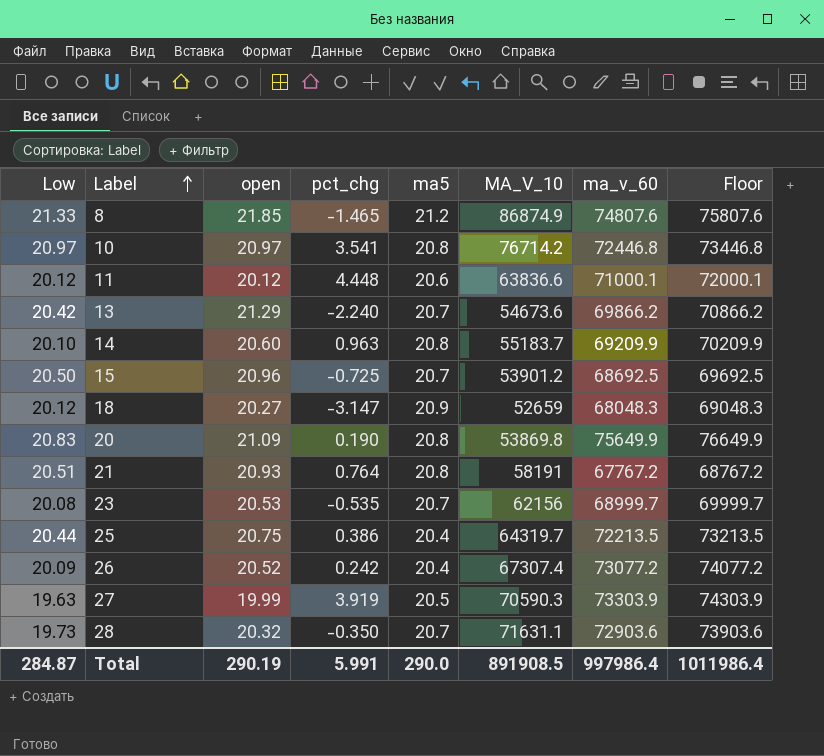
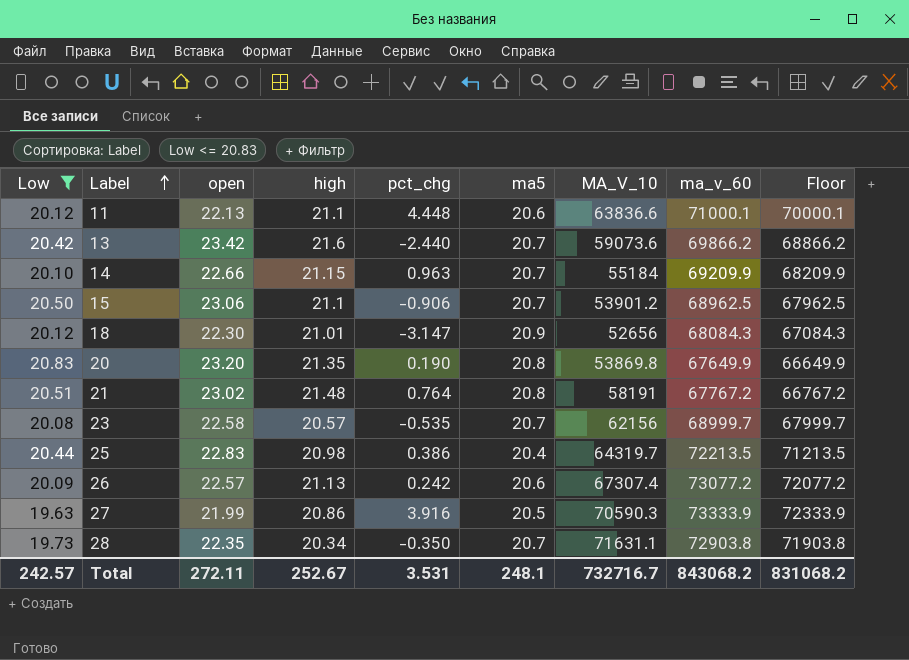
filter: none -> Low <= 20.83
column high | position: none -> 4
column Floor | formula: [ma_v_60] + 1000 -> [ma_v_60] - 1000
11 | open: 20.12 -> 22.13
13 | open: 21.29 -> 23.42
13 | pct_chg: -2.240 -> -2.440
13 | MA_V_10: 54673.6 -> 59073.6
14 | open: 20.60 -> 22.66
14 | ma5: 20.8 -> 20.7
14 | MA_V_10: 55183.7 -> 55184
15 | open: 20.96 -> 23.06
15 | pct_chg: -0.725 -> -0.906
15 | ma_v_60: 68692.5 -> 68962.5
18 | open: 20.27 -> 22.30
18 | MA_V_10: 52659 -> 52656
18 | ma_v_60: 68048.3 -> 68084.3
20 | open: 21.09 -> 23.20
20 | ma_v_60: 75649.9 -> 67649.9
21 | open: 20.93 -> 23.02
23 | open: 20.53 -> 22.58
25 | open: 20.75 -> 22.83
26 | open: 20.52 -> 22.57
26 | ma5: 20.4 -> 20.6
27 | open: 19.99 -> 21.99
27 | pct_chg: 3.919 -> 3.916
27 | ma_v_60: 73303.9 -> 73333.9
28 | open: 20.32 -> 22.35
28 | ma_v_60: 72903.6 -> 72903.8
Total | Low: 284.87 -> 242.57
Total | open: 290.19 -> 272.11
Total | pct_chg: 5.991 -> 3.531
Total | ma5: 290.0 -> 248.1
Total | MA_V_10: 891908.5 -> 732716.7
Total | ma_v_60: 997986.4 -> 843068.2
Total | Floor: 1011986.4 -> 831068.2

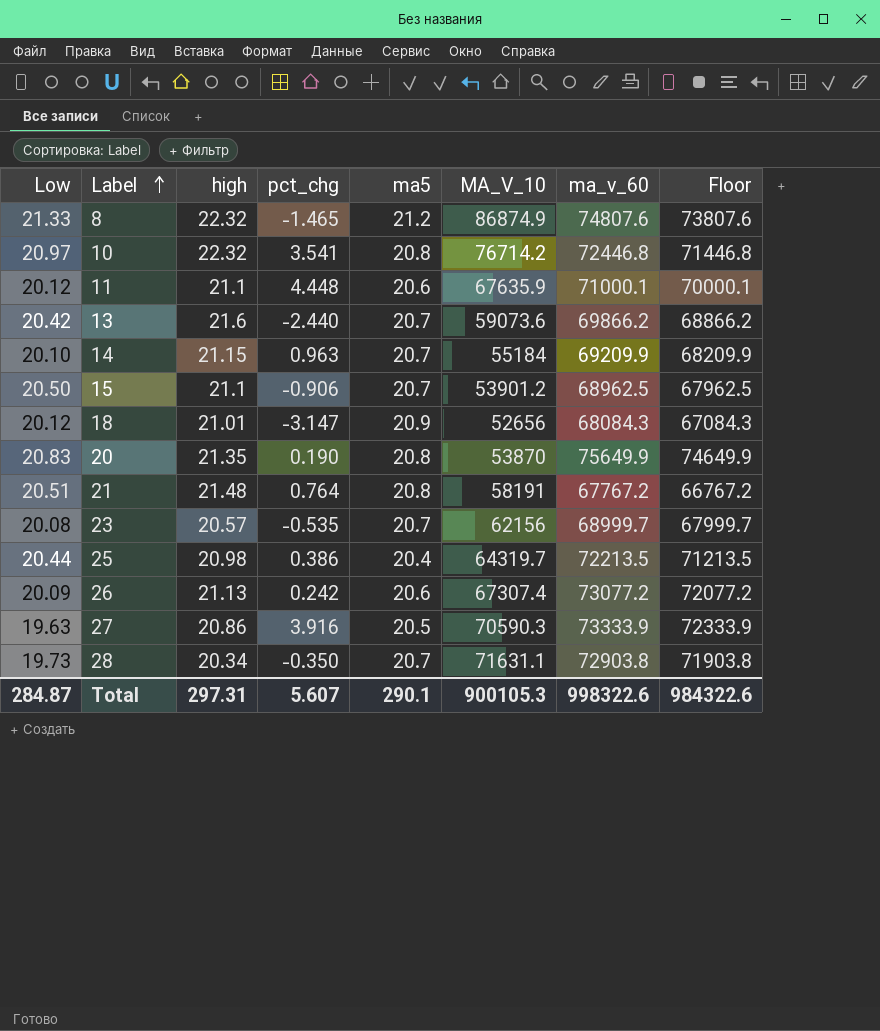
filter: Low <= 20.83 -> none
column open | position: 3 -> none
11 | MA_V_10: 63836.6 -> 67635.9
20 | MA_V_10: 53869.8 -> 53870
20 | ma_v_60: 67649.9 -> 75649.9
20 | Floor: 66649.9 -> 74649.9
Total | Low: 242.57 -> 284.87
Total | high: 252.67 -> 297.31
Total | pct_chg: 3.531 -> 5.607
Total | ma5: 248.1 -> 290.1
Total | MA_V_10: 732716.7 -> 900105.3
Total | ma_v_60: 843068.2 -> 998322.6
Total | Floor: 831068.2 -> 984322.6

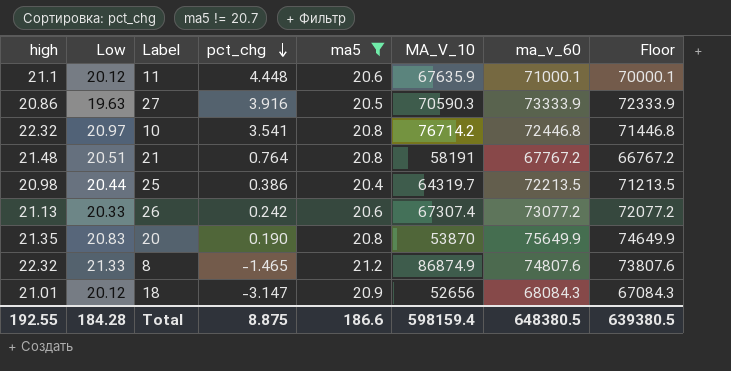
filter: none -> ma5 != 20.7
row order: Label ascending -> pct_chg descending
column high | position: 3 -> 1
26 | Low: 20.09 -> 20.33
Total | high: 297.31 -> 192.55
Total | Low: 284.87 -> 184.28
Total | pct_chg: 5.607 -> 8.875
Total | ma5: 290.1 -> 186.6
Total | MA_V_10: 900105.3 -> 598159.4
Total | ma_v_60: 998322.6 -> 648380.5
Total | Floor: 984322.6 -> 639380.5

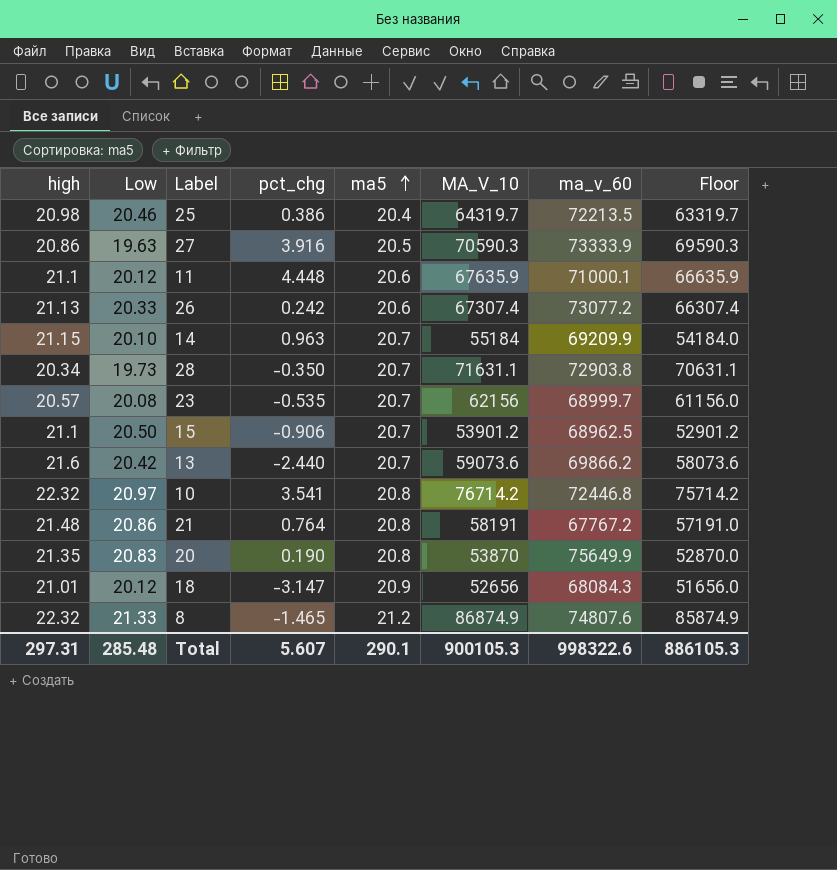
filter: ma5 != 20.7 -> none
row order: pct_chg descending -> ma5 ascending
column Floor | formula: [ma_v_60] - 1000 -> [MA_V_10] - 1000
25 | Low: 20.44 -> 20.46
21 | Low: 20.51 -> 20.86
Total | high: 192.55 -> 297.31
Total | Low: 184.28 -> 285.48
Total | pct_chg: 8.875 -> 5.607
Total | ma5: 186.6 -> 290.1
Total | MA_V_10: 598159.4 -> 900105.3
Total | ma_v_60: 648380.5 -> 998322.6
Total | Floor: 639380.5 -> 886105.3

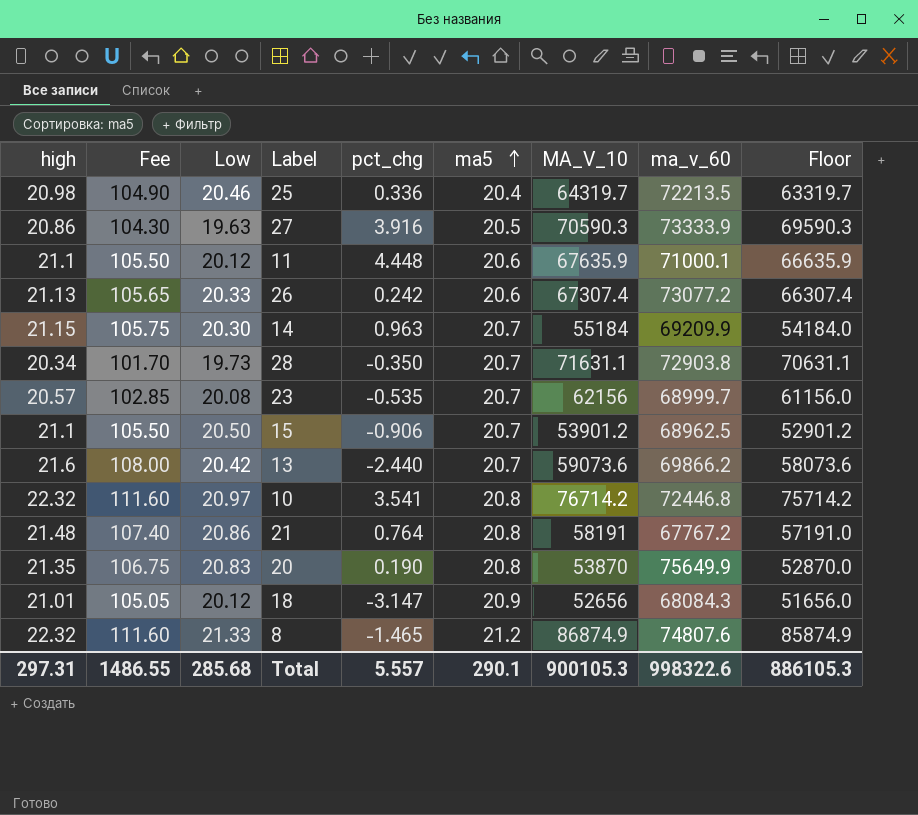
column Fee | formula: none -> [high] * 5
25 | pct_chg: 0.386 -> 0.336
14 | Low: 20.10 -> 20.30
Total | Low: 285.48 -> 285.68
Total | pct_chg: 5.607 -> 5.557

